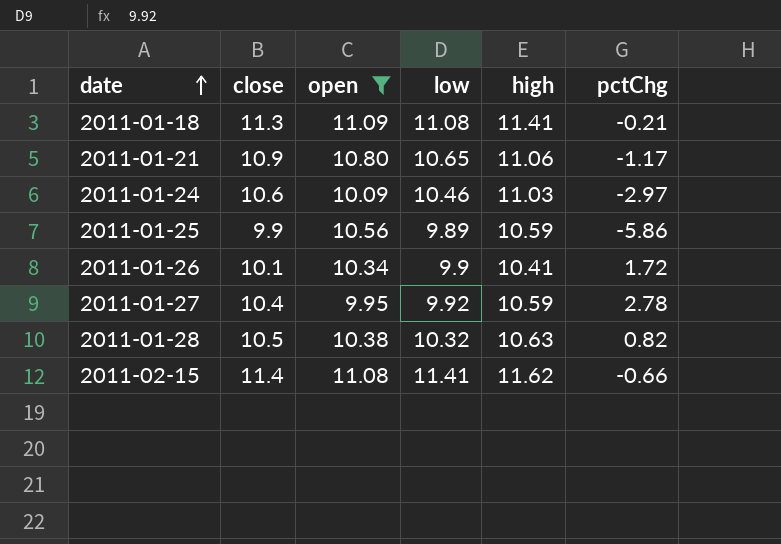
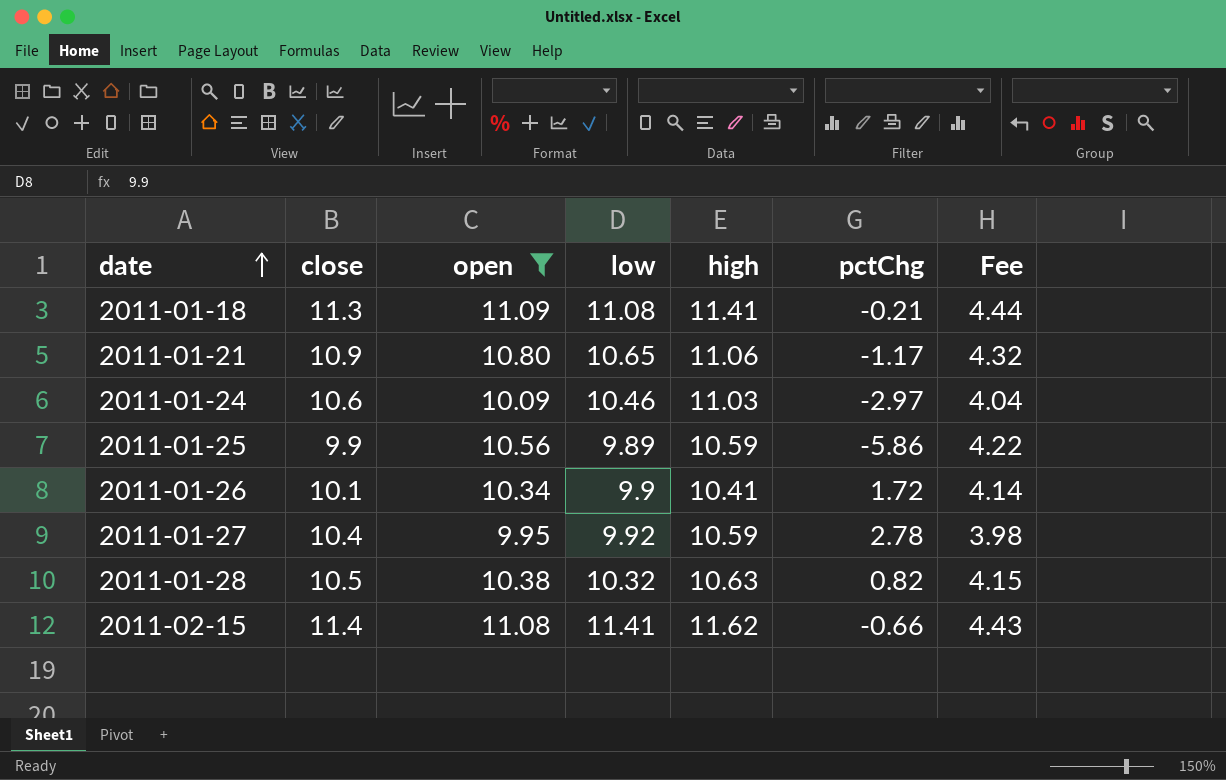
column Fee | formula: none -> [open] * 0.4

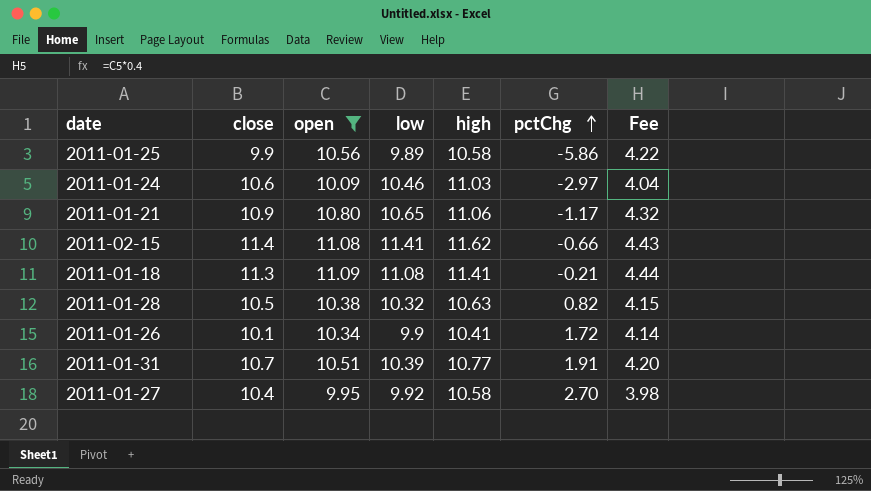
row order: date ascending -> pctChg ascending
2011-01-25 | high: 10.59 -> 10.58
row 2011-01-31: none -> 10.7 | 10.51 | 10.39 | 10.77 | 1.91 | 4.20
2011-01-27 | high: 10.59 -> 10.58
2011-01-27 | pctChg: 2.78 -> 2.70

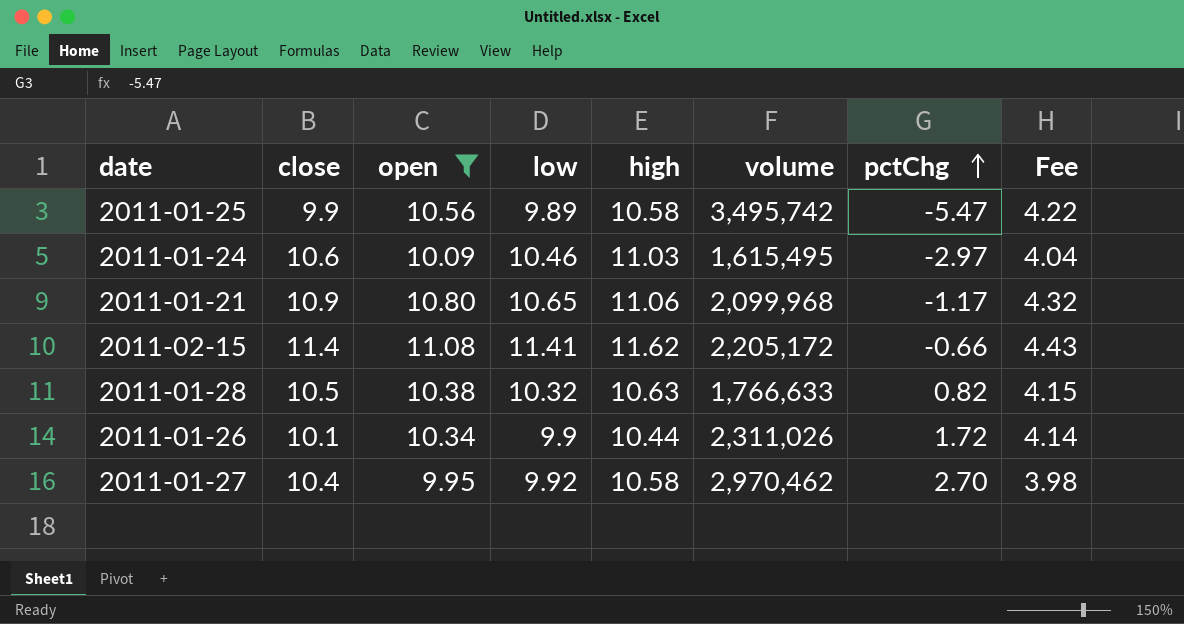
column volume | position: none -> 6
row 2011-01-18: 11.3 | 11.09 | 11.08 | 11.41 | -0.21 | 4.44 -> none
row 2011-01-31: 10.7 | 10.51 | 10.39 | 10.77 | 1.91 | 4.20 -> none
2011-01-25 | pctChg: -5.86 -> -5.47
2011-01-26 | high: 10.41 -> 10.44

